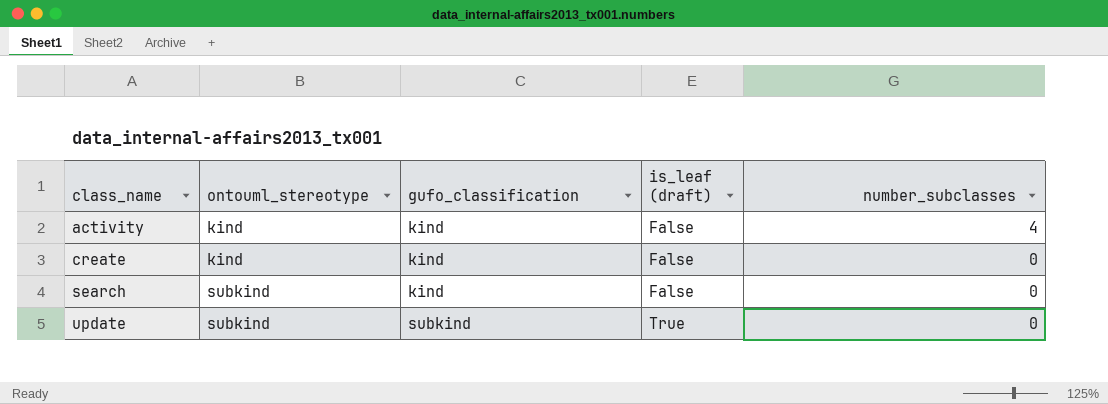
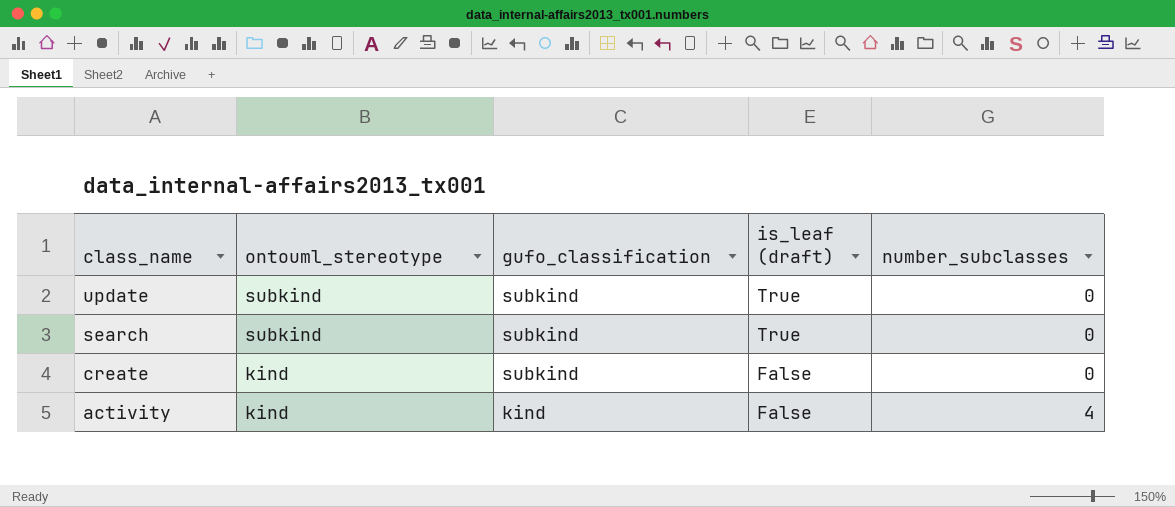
row order: class_name ascending -> class_name descending
search | gufo_classification: kind -> subkind
search | is_leaf (draft): False -> True
create | gufo_classification: kind -> subkind

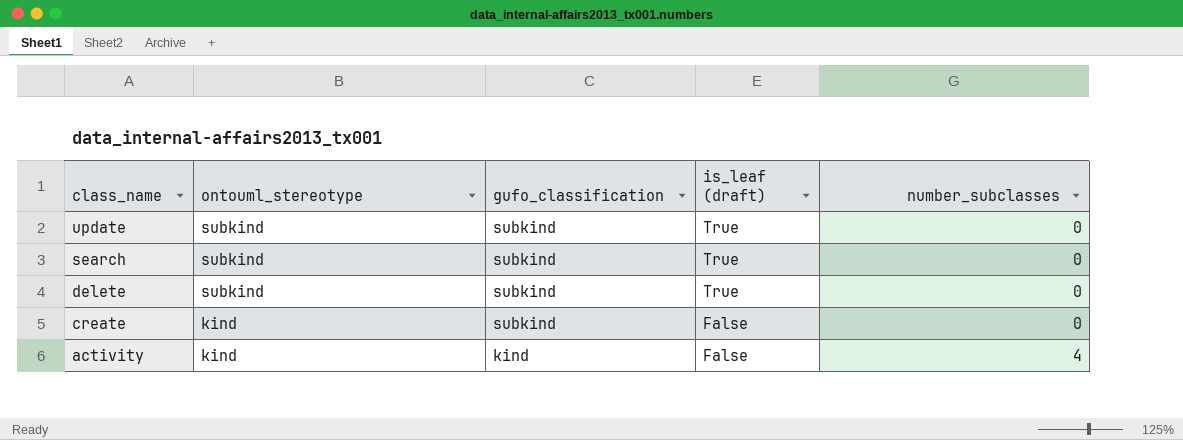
row delete: none -> subkind | subkind | True | 0

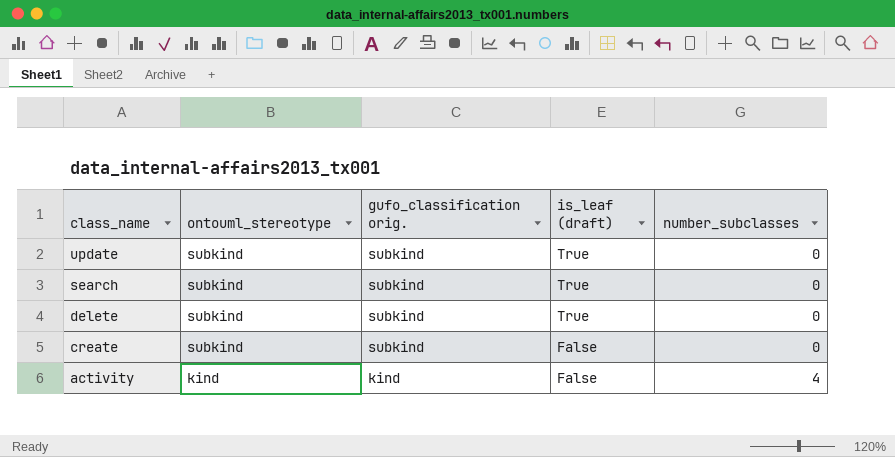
column name: gufo_classification -> gufo_classification orig.
create | ontouml_stereotype: kind -> subkind

